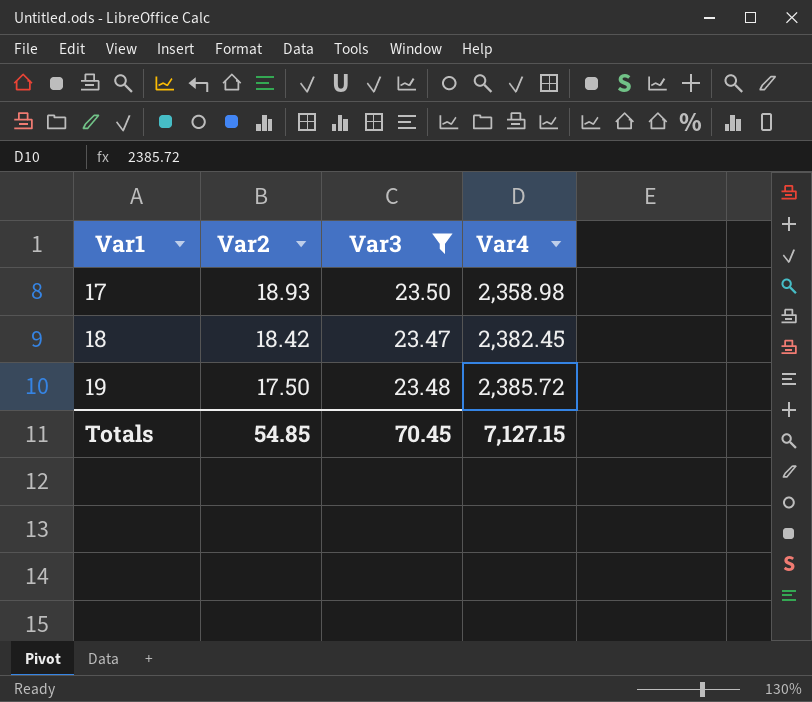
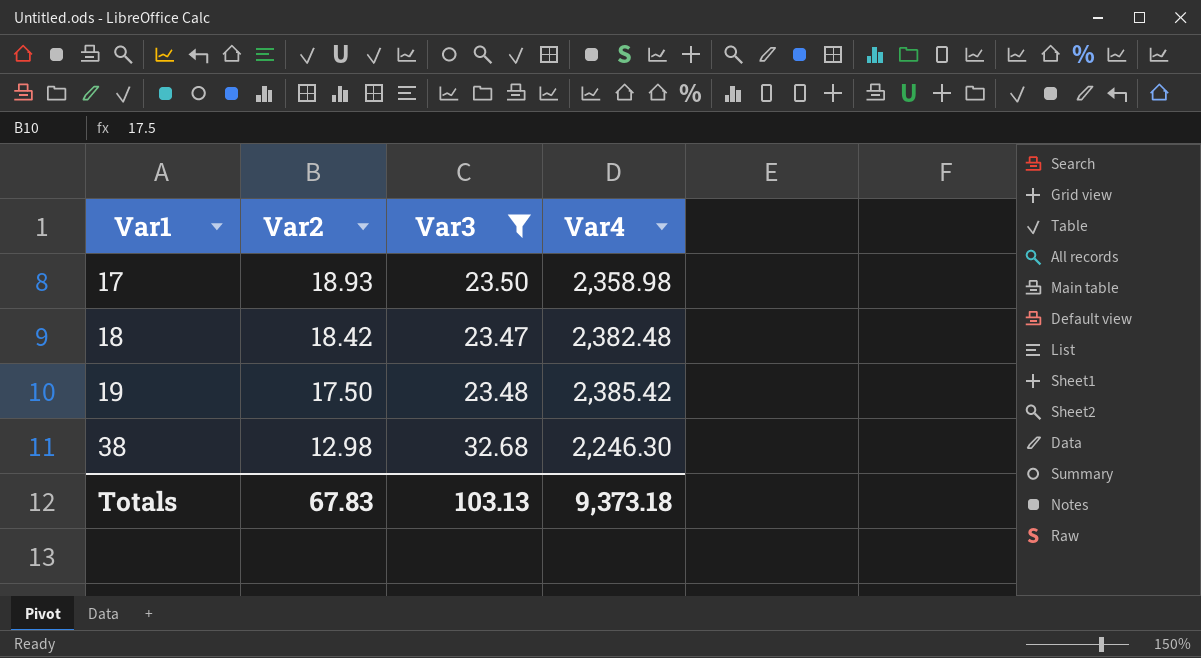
18 | Var4: 2,382.45 -> 2,382.48
19 | Var4: 2,385.72 -> 2,385.42
row 38: none -> 12.98 | 32.68 | 2,246.30
Totals | Var2: 54.85 -> 67.83
Totals | Var3: 70.45 -> 103.13
Totals | Var4: 7,127.15 -> 9,373.18

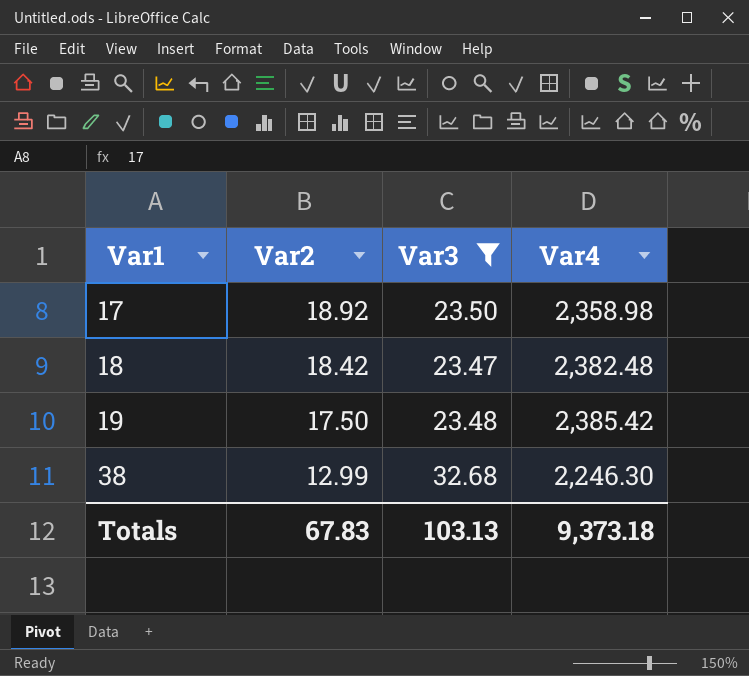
17 | Var2: 18.93 -> 18.92
38 | Var2: 12.98 -> 12.99

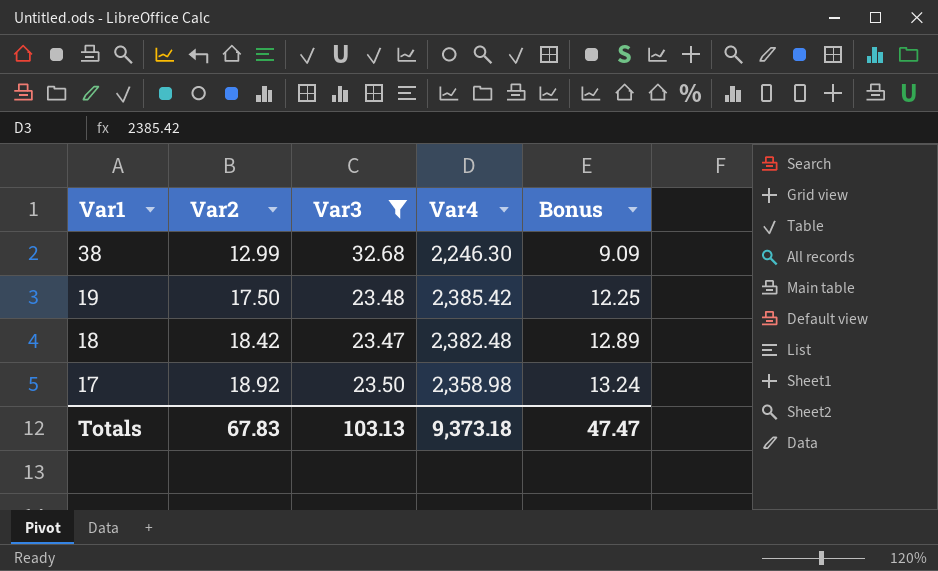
row order: Var1 ascending -> Var1 descending
column Bonus | formula: none -> [Var2] * 0.7

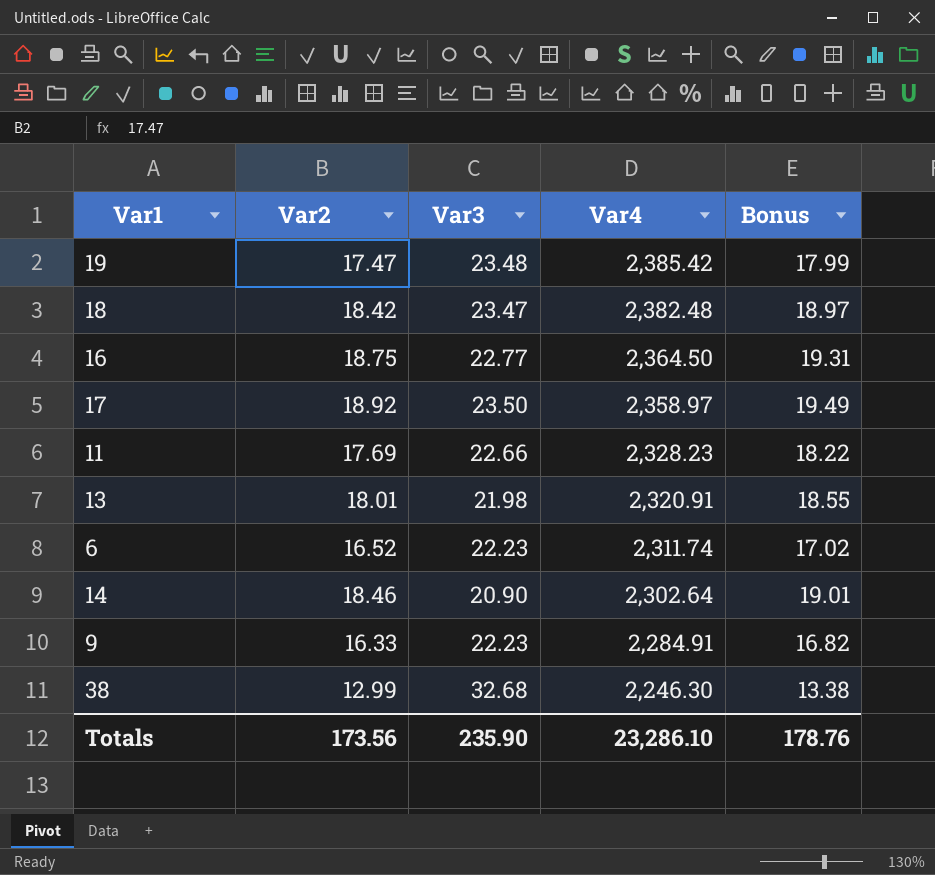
filter: Var3 >= 23.47 -> none
row order: Var1 descending -> Var4 descending
column Bonus | formula: [Var2] * 0.7 -> [Var2] * 1.03
19 | Var2: 17.50 -> 17.47
17 | Var4: 2,358.98 -> 2,358.97
Totals | Var2: 67.83 -> 173.56
Totals | Var3: 103.13 -> 235.90
Totals | Var4: 9,373.18 -> 23,286.10
Totals | Bonus: 47.47 -> 178.76

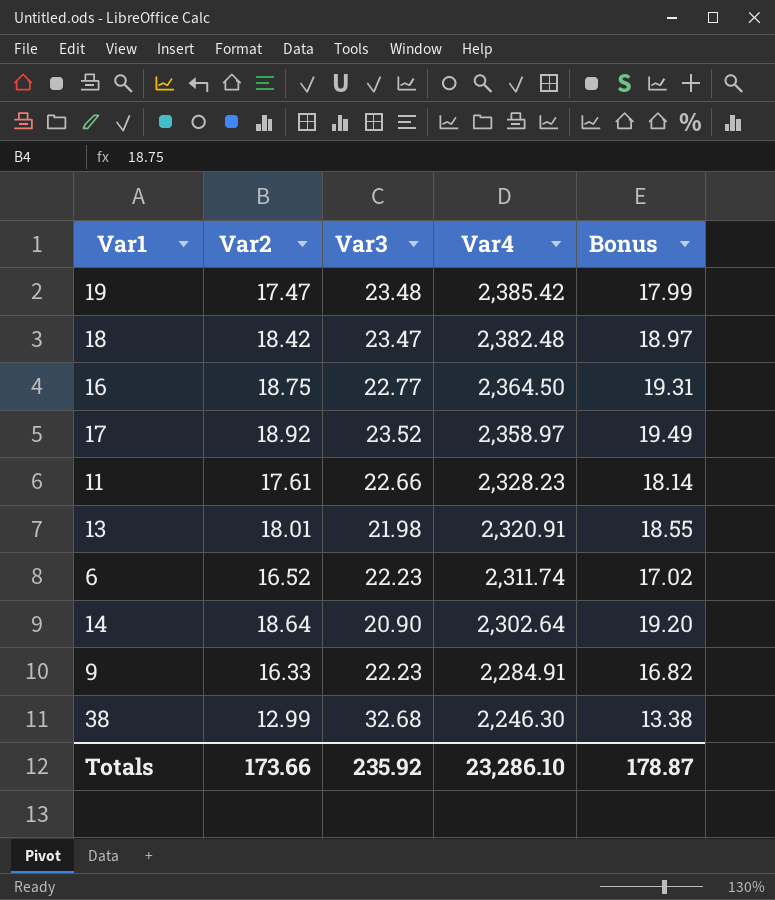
17 | Var3: 23.50 -> 23.52
11 | Var2: 17.69 -> 17.61
11 | Bonus: 18.22 -> 18.14
14 | Var2: 18.46 -> 18.64
14 | Bonus: 19.01 -> 19.20
Totals | Var2: 173.56 -> 173.66
Totals | Var3: 235.90 -> 235.92
Totals | Bonus: 178.76 -> 178.87

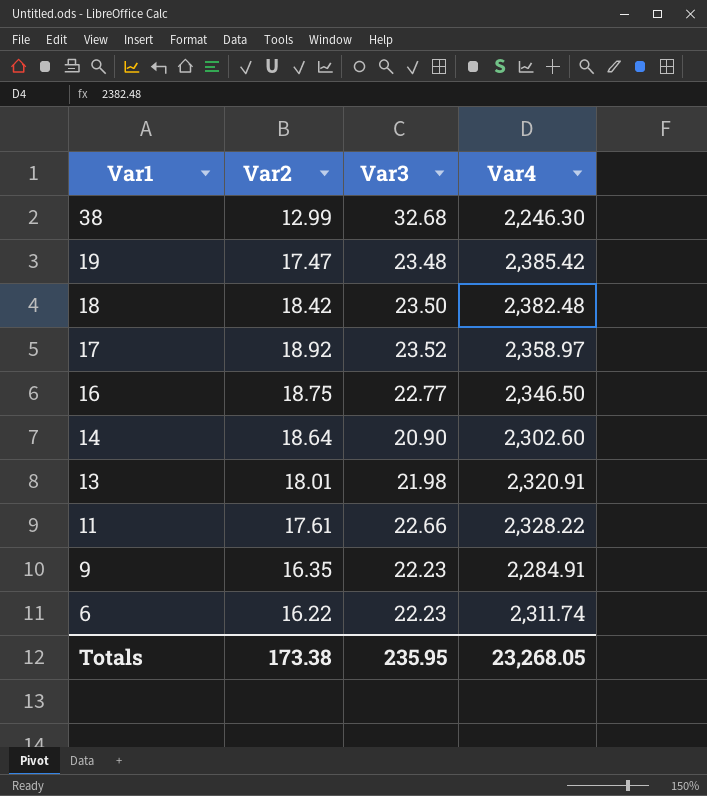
row order: Var4 descending -> Var1 descending
column Bonus | formula: [Var2] * 1.03 -> none
18 | Var3: 23.47 -> 23.50
16 | Var4: 2,364.50 -> 2,346.50
14 | Var4: 2,302.64 -> 2,302.60
11 | Var4: 2,328.23 -> 2,328.22
9 | Var2: 16.33 -> 16.35
6 | Var2: 16.52 -> 16.22
Totals | Var2: 173.66 -> 173.38
Totals | Var3: 235.92 -> 235.95
Totals | Var4: 23,286.10 -> 23,268.05

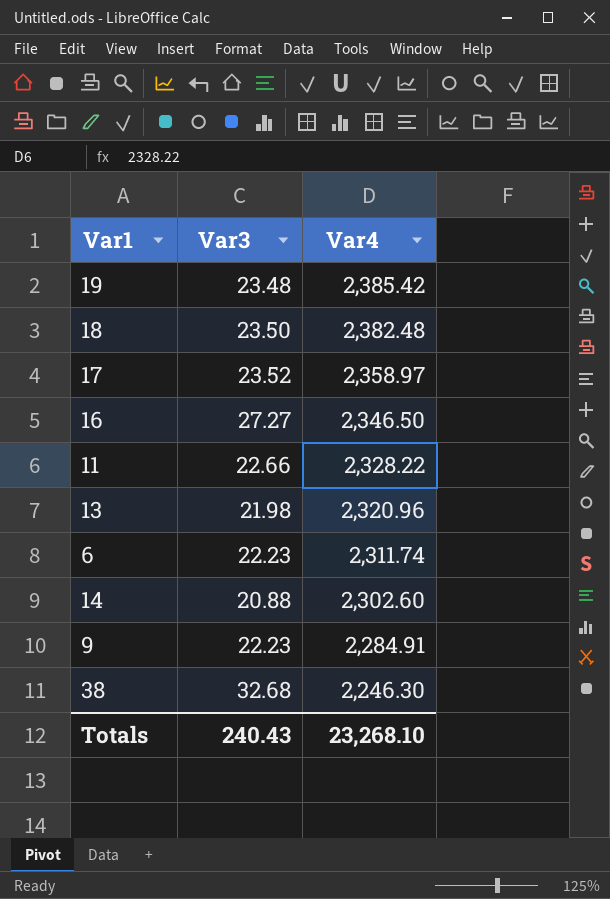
row order: Var1 descending -> Var4 descending
column Var2 | position: 2 -> none
16 | Var3: 22.77 -> 27.27
13 | Var4: 2,320.91 -> 2,320.96
14 | Var3: 20.90 -> 20.88
Totals | Var3: 235.95 -> 240.43
Totals | Var4: 23,268.05 -> 23,268.10

